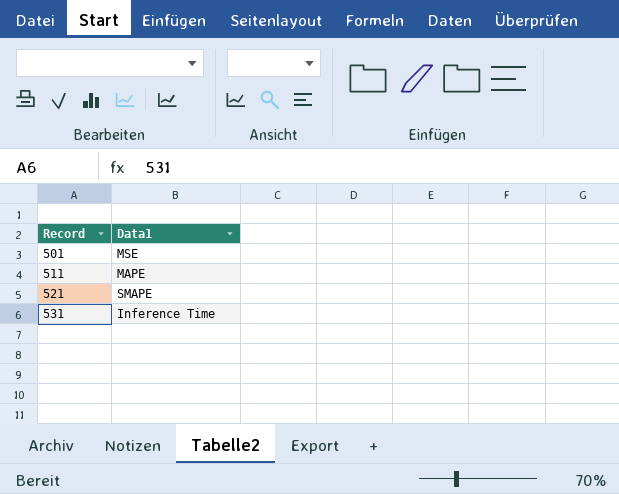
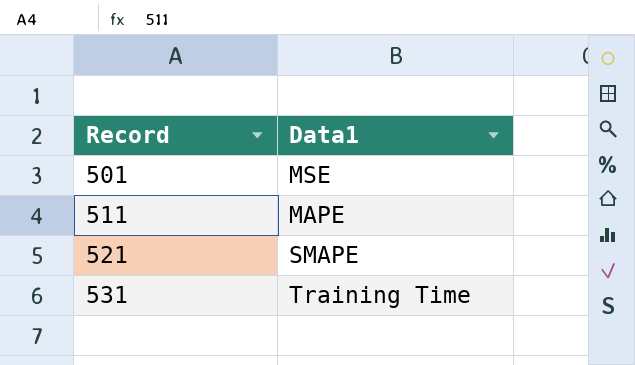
531 | Data1: Inference Time -> Training Time

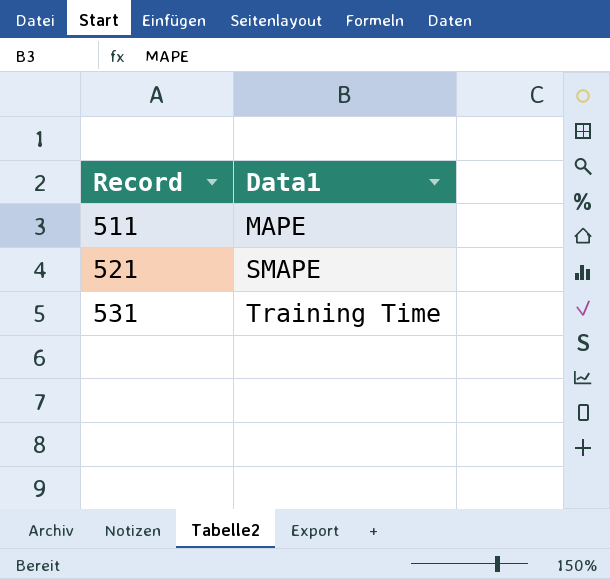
row 501: MSE -> none

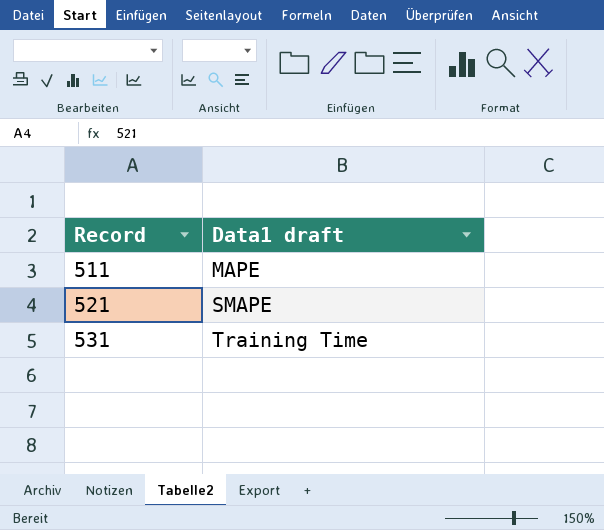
column name: Data1 -> Data1 draft

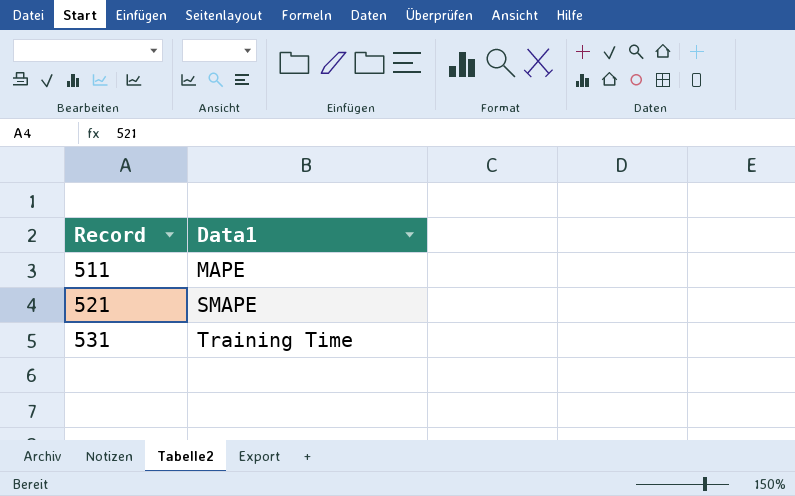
column name: Data1 draft -> Data1

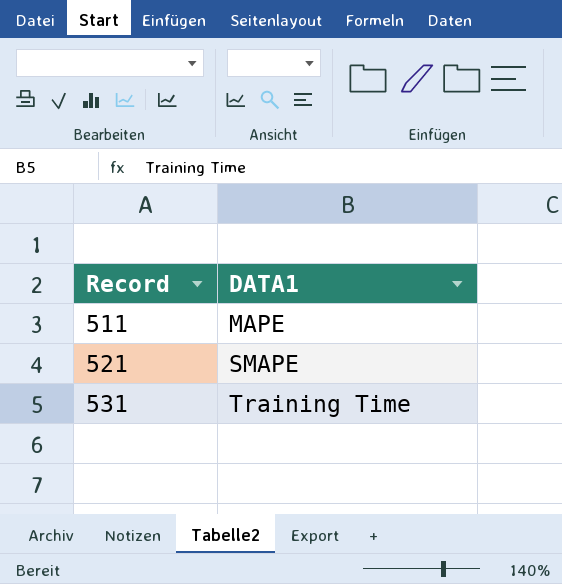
column name: Data1 -> DATA1

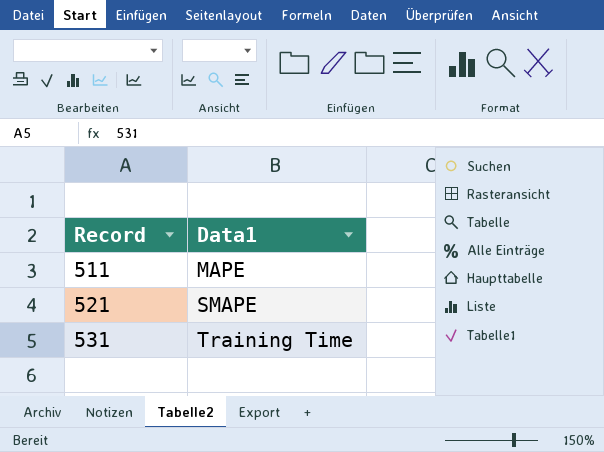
column name: DATA1 -> Data1

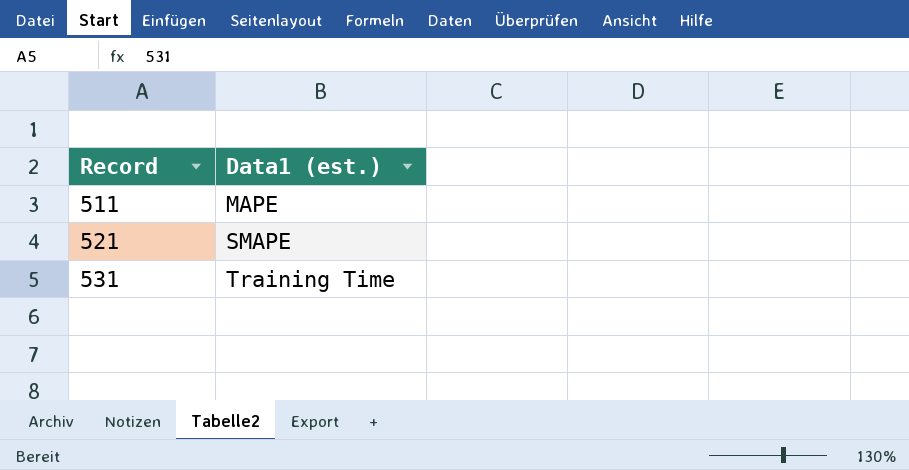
column name: Data1 -> Data1 (est.)

